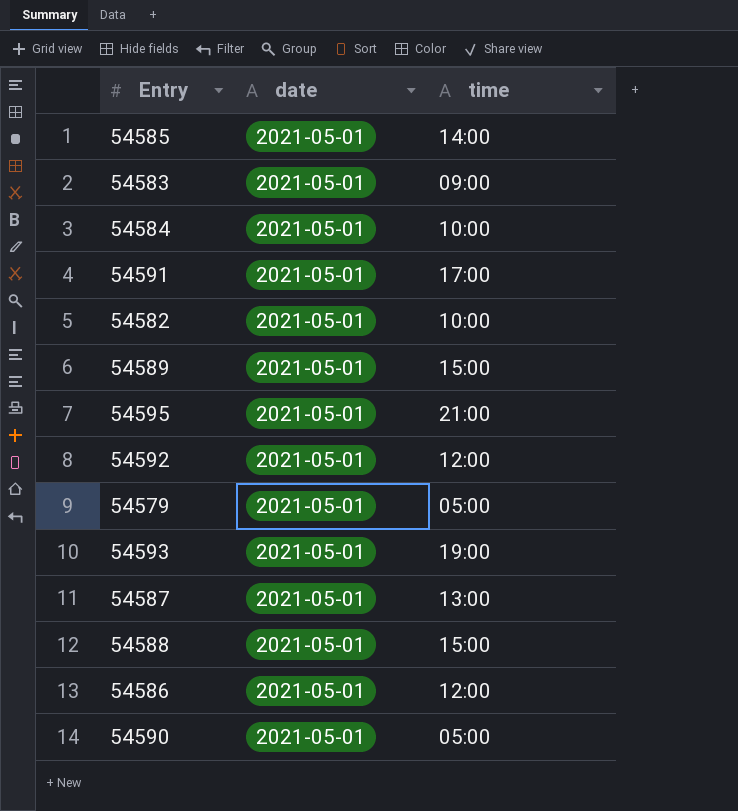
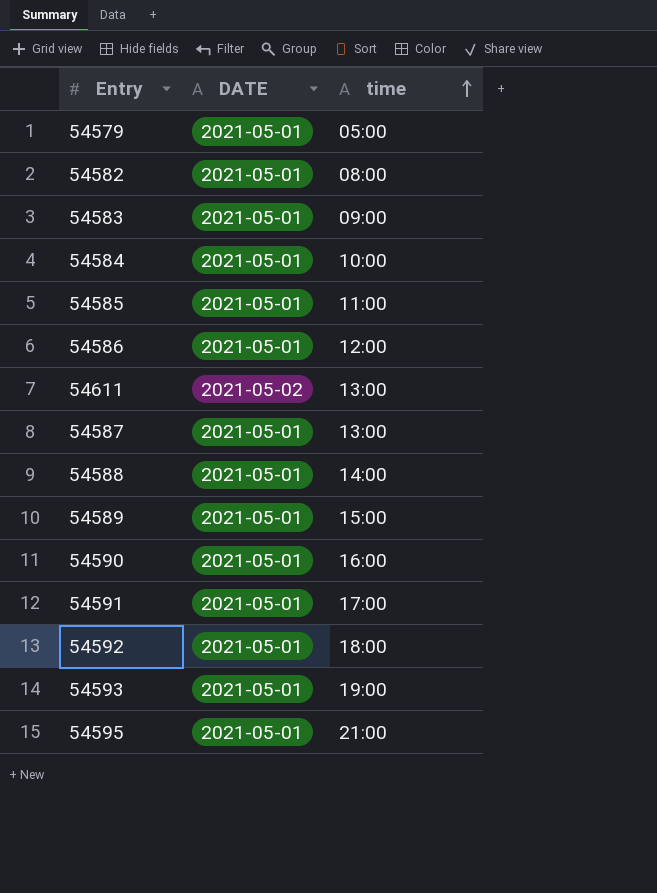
row order: none -> time ascending
column name: date -> DATE
54582 | time: 10:00 -> 08:00
54585 | time: 14:00 -> 11:00
row 54611: none -> 2021-05-02 | 13:00
54588 | time: 15:00 -> 14:00
54590 | time: 05:00 -> 16:00
54592 | time: 12:00 -> 18:00

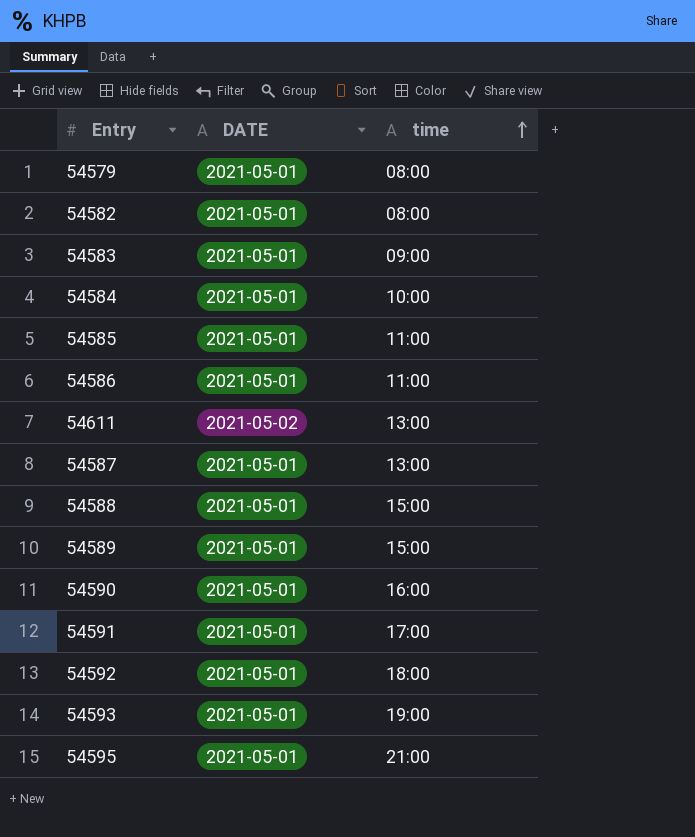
54579 | time: 05:00 -> 08:00
54586 | time: 12:00 -> 11:00
54588 | time: 14:00 -> 15:00

